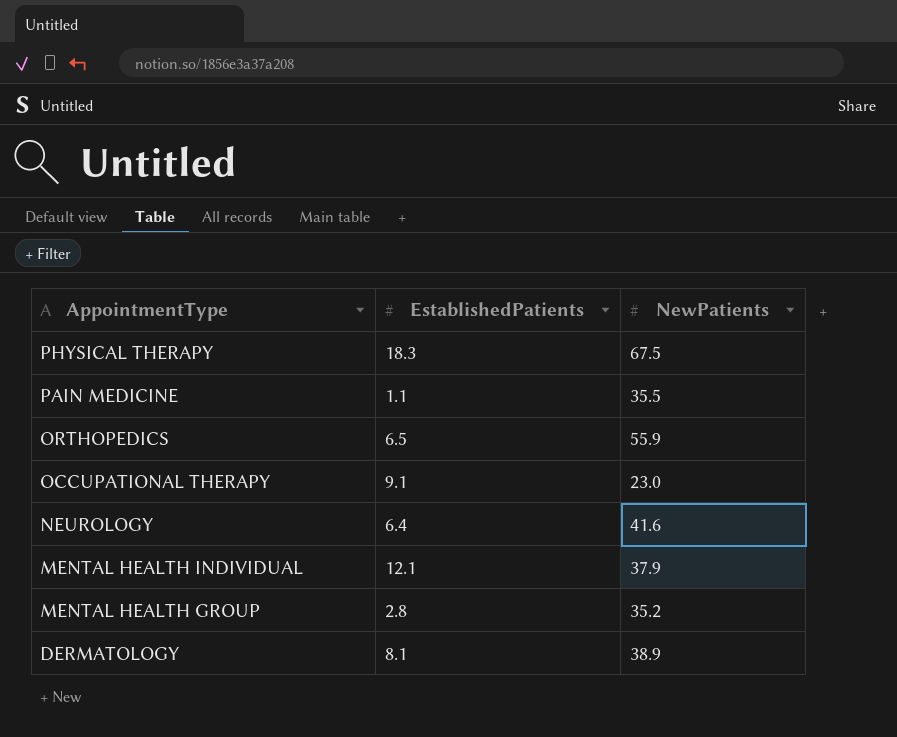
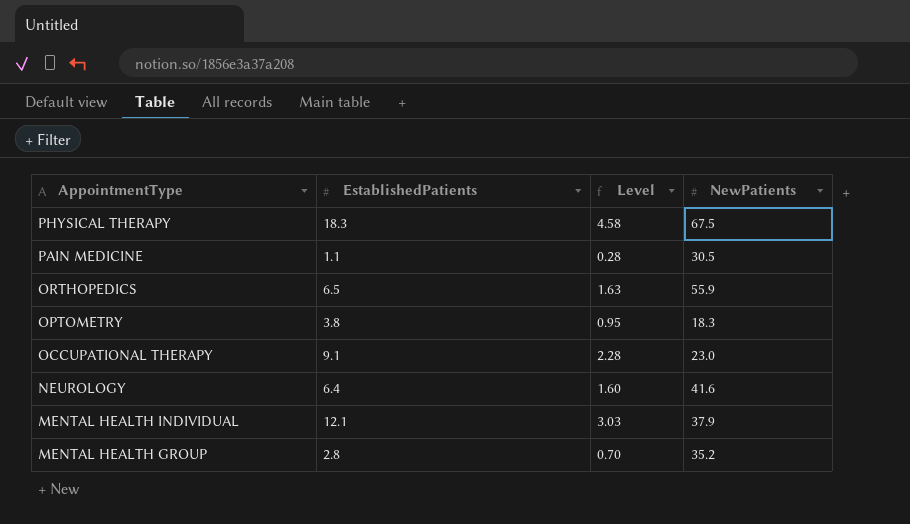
column Level | formula: none -> [EstablishedPatients] * 0.25
row DERMATOLOGY: 8.1 | 38.9 -> none
PAIN MEDICINE | NewPatients: 35.5 -> 30.5
row OPTOMETRY: none -> 3.8 | 0.95 | 18.3

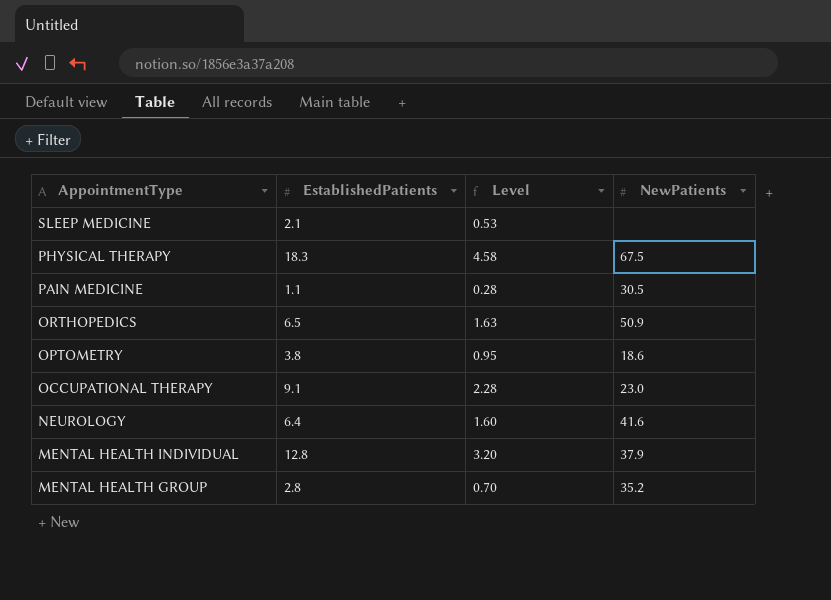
row SLEEP MEDICINE: none -> 2.1 | 0.53 | none
ORTHOPEDICS | NewPatients: 55.9 -> 50.9
OPTOMETRY | NewPatients: 18.3 -> 18.6
MENTAL HEALTH INDIVIDUAL | EstablishedPatients: 12.1 -> 12.8
MENTAL HEALTH INDIVIDUAL | Level: 3.03 -> 3.20

